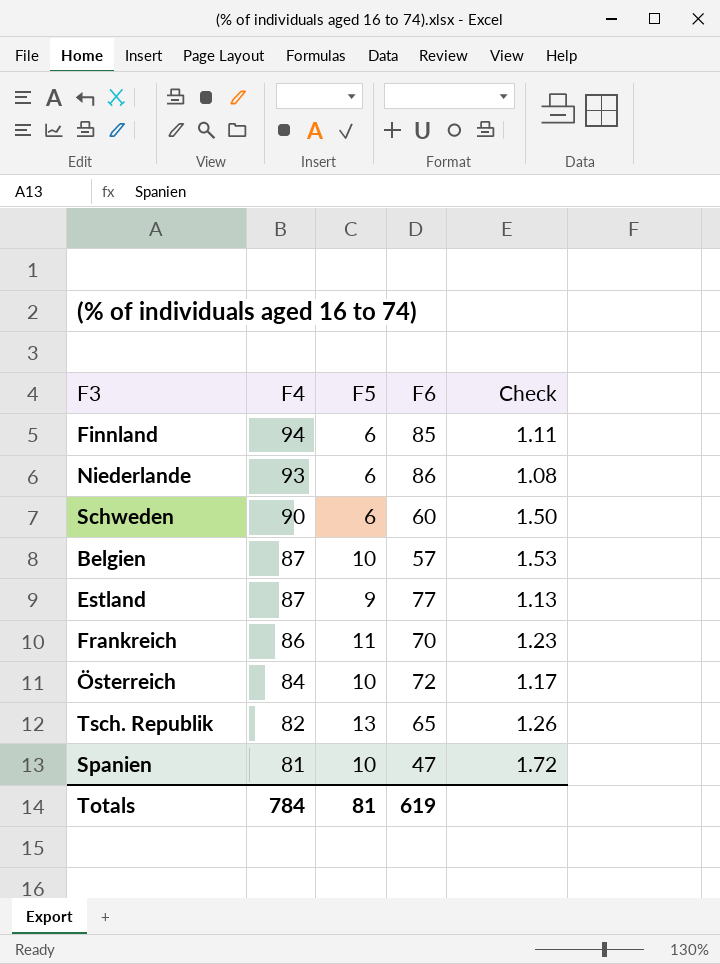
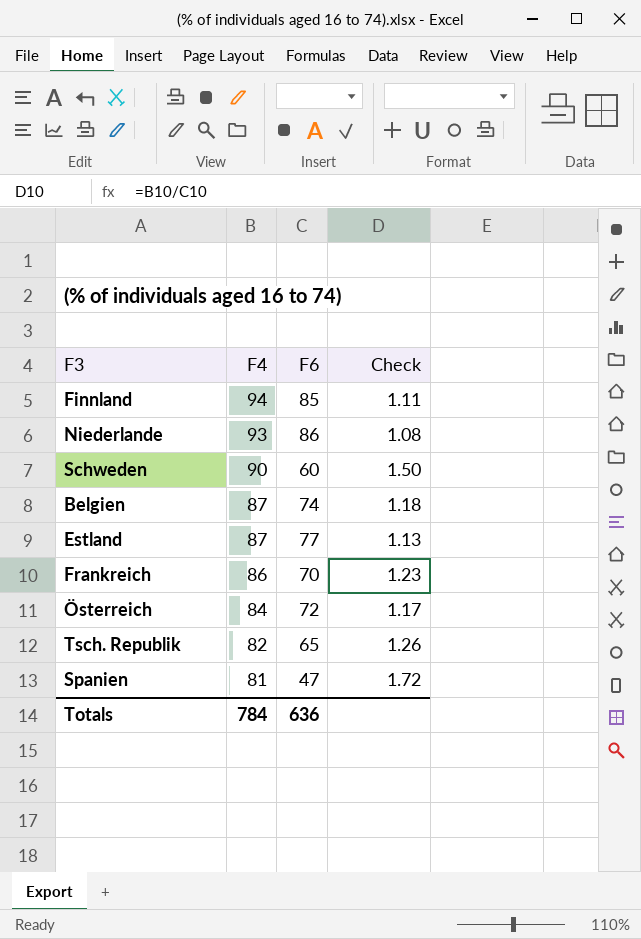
column F5 | position: 3 -> none
Belgien | F6: 57 -> 74
Belgien | Check: 1.53 -> 1.18
Totals | F6: 619 -> 636

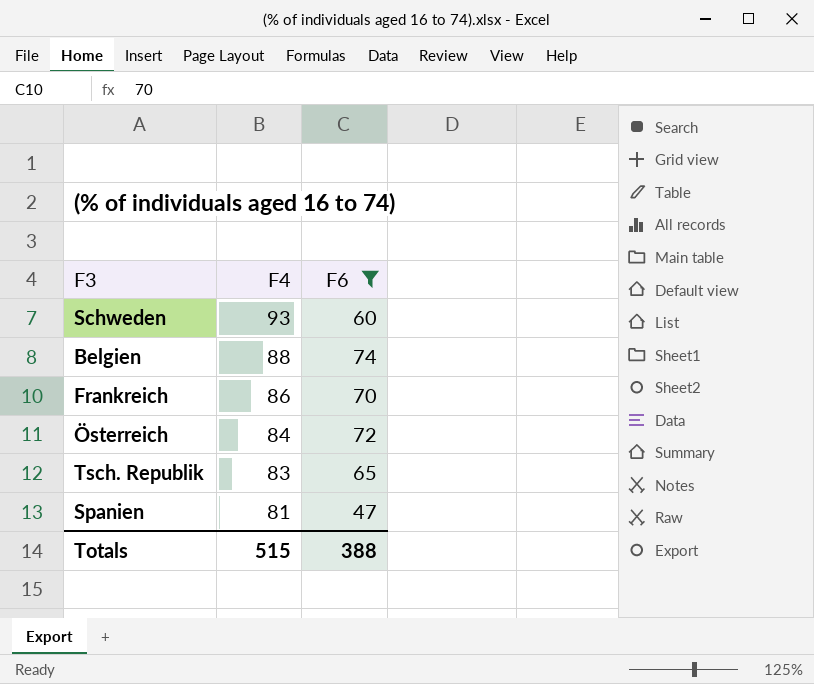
filter: none -> F6 <= 74
column Check | formula: [F4] / [F6] -> none
Schweden | F4: 90 -> 93
Belgien | F4: 87 -> 88
Tsch. Republik | F4: 82 -> 83
Totals | F4: 784 -> 515
Totals | F6: 636 -> 388

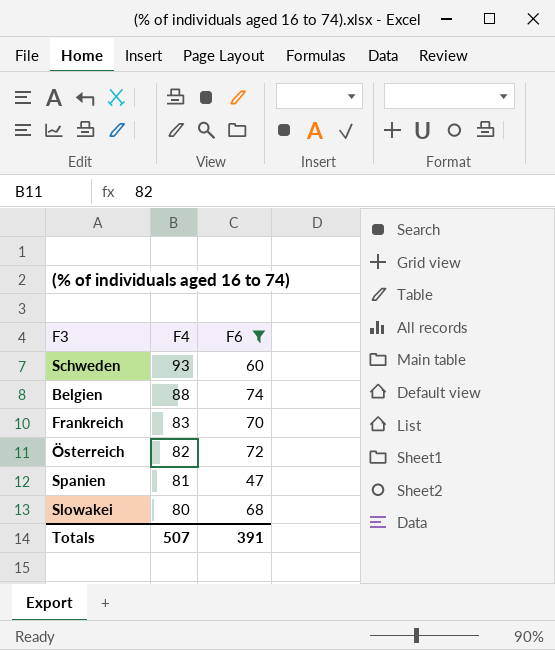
row Tsch. Republik: 83 | 65 -> none
Frankreich | F4: 86 -> 83
Österreich | F4: 84 -> 82
row Slowakei: none -> 80 | 68
Totals | F4: 515 -> 507
Totals | F6: 388 -> 391

